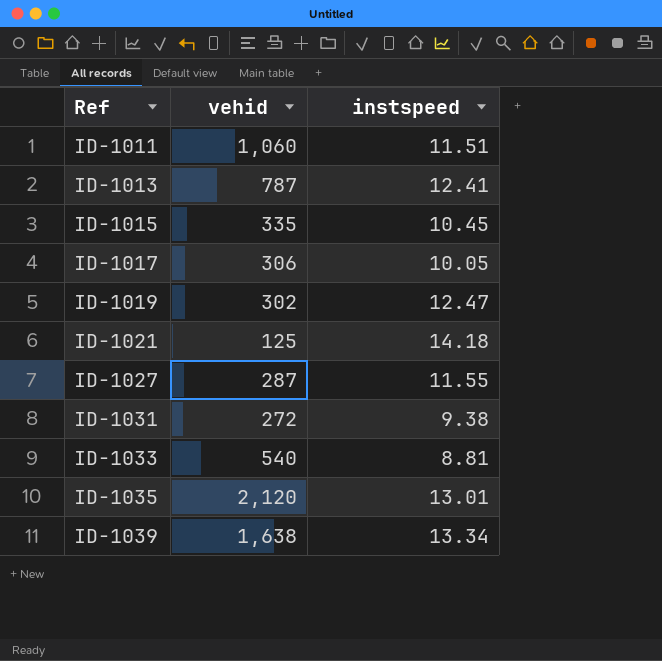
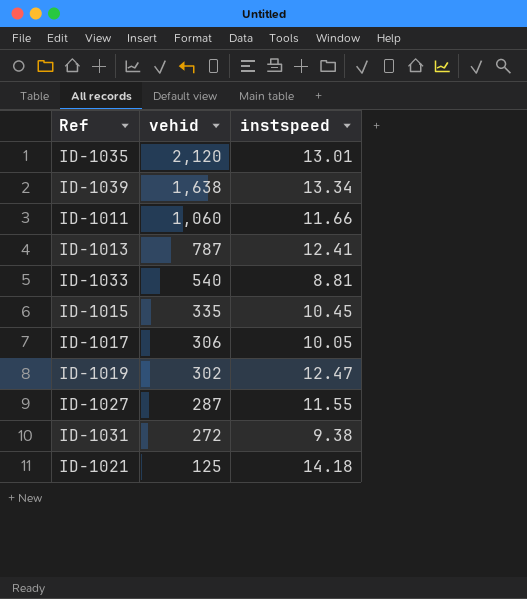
row order: Ref ascending -> vehid descending
ID-1011 | instspeed: 11.51 -> 11.66

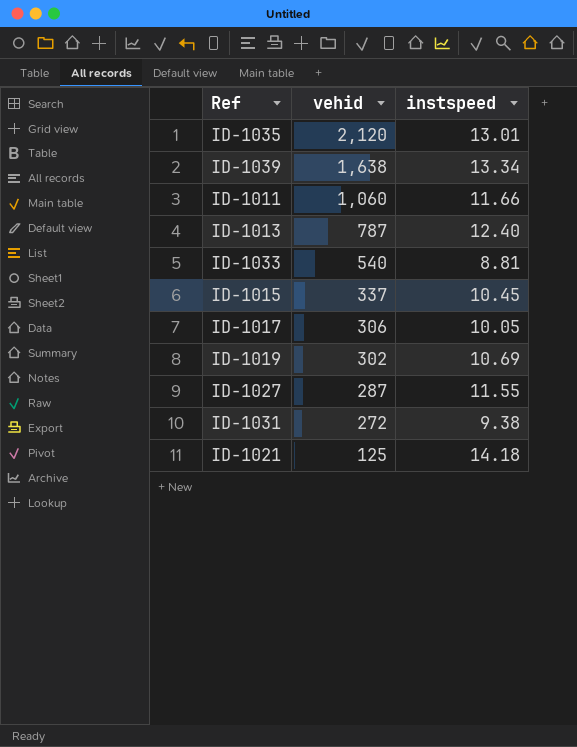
ID-1013 | instspeed: 12.41 -> 12.40
ID-1015 | vehid: 335 -> 337
ID-1019 | instspeed: 12.47 -> 10.69

